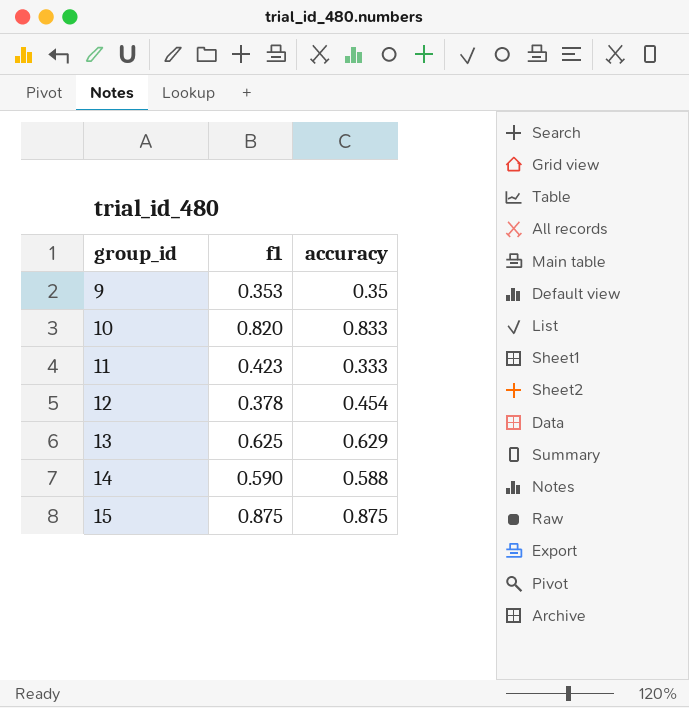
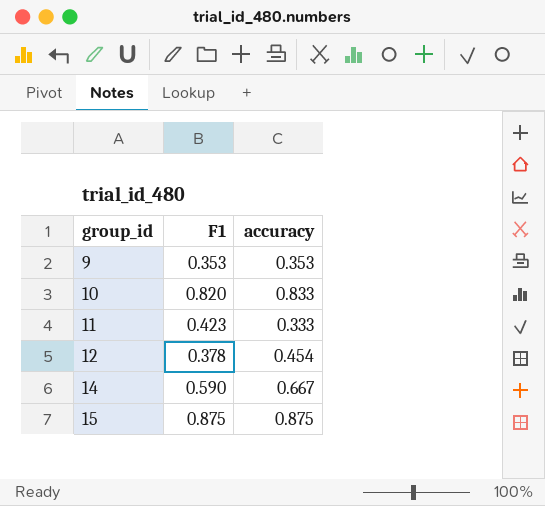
column name: f1 -> F1
row 13: 0.625 | 0.629 -> none
9 | accuracy: 0.35 -> 0.353
14 | accuracy: 0.588 -> 0.667

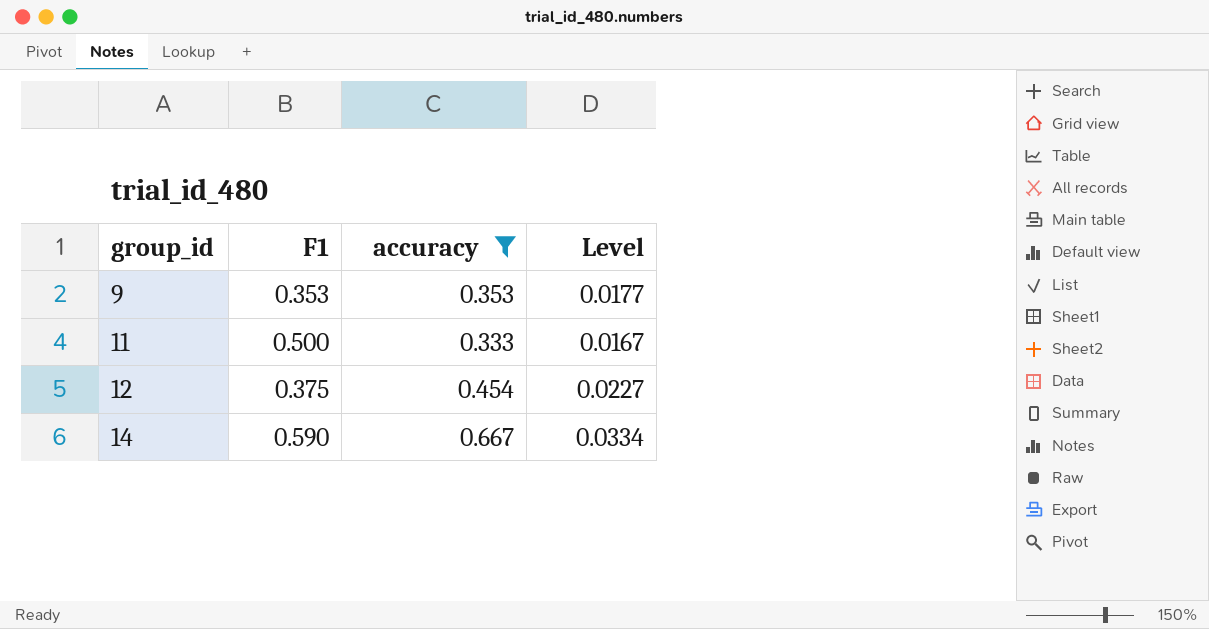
filter: none -> accuracy <= 0.667
column Level | formula: none -> [accuracy] * 0.05
11 | F1: 0.423 -> 0.500
12 | F1: 0.378 -> 0.375

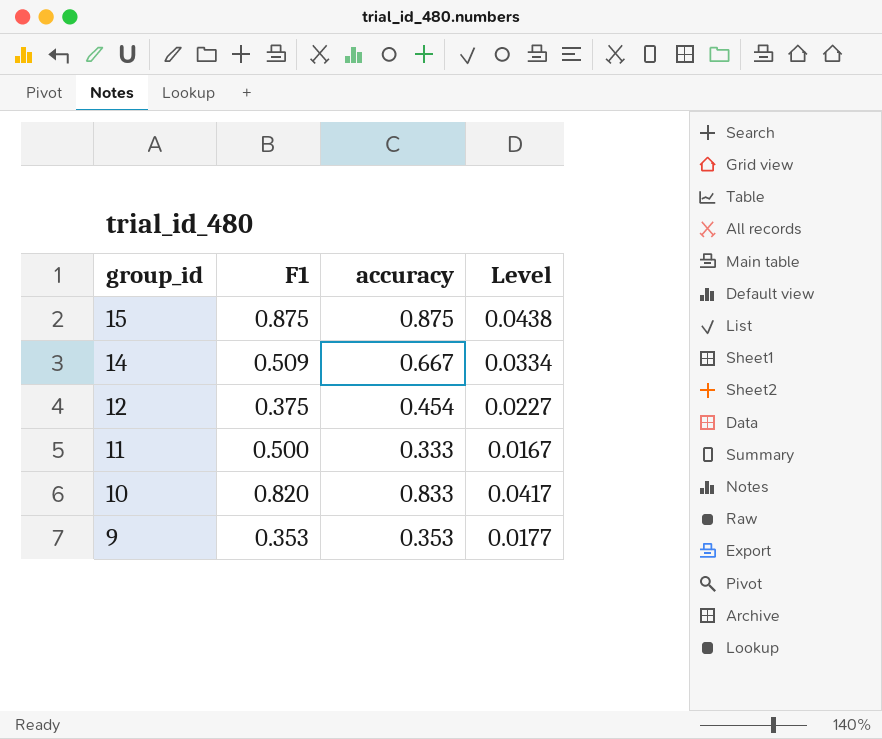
filter: accuracy <= 0.667 -> none
row order: group_id ascending -> group_id descending
14 | F1: 0.590 -> 0.509

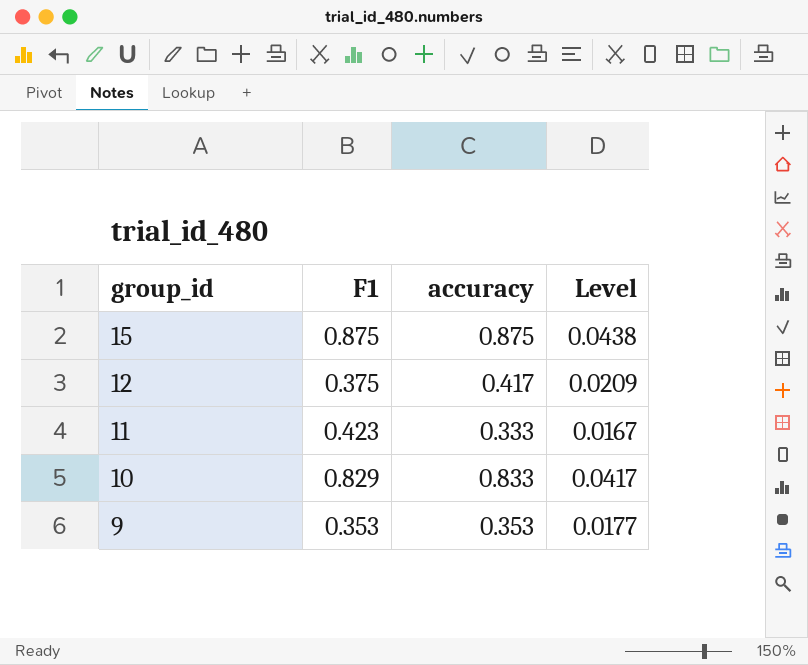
row 14: 0.509 | 0.667 | 0.0334 -> none
12 | accuracy: 0.454 -> 0.417
12 | Level: 0.0227 -> 0.0209
11 | F1: 0.500 -> 0.423
10 | F1: 0.820 -> 0.829

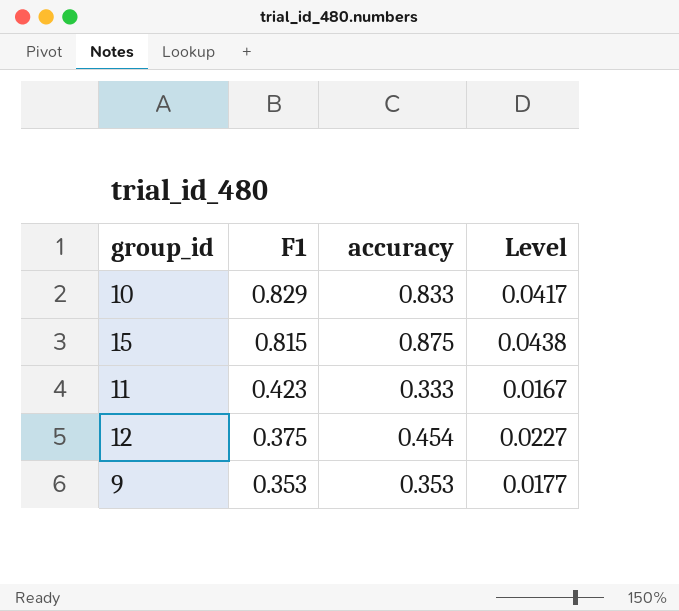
row order: group_id descending -> F1 descending
15 | F1: 0.875 -> 0.815
12 | accuracy: 0.417 -> 0.454
12 | Level: 0.0209 -> 0.0227

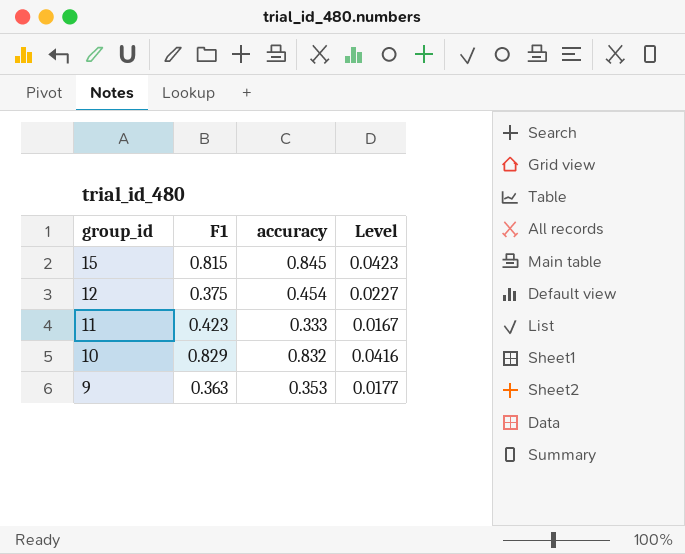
row order: F1 descending -> group_id descending
15 | accuracy: 0.875 -> 0.845
15 | Level: 0.0438 -> 0.0423
10 | accuracy: 0.833 -> 0.832
10 | Level: 0.0417 -> 0.0416
9 | F1: 0.353 -> 0.363

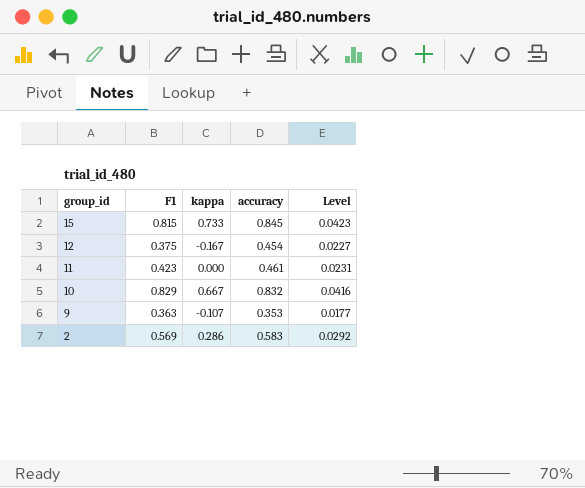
column kappa | position: none -> 3
11 | accuracy: 0.333 -> 0.461
11 | Level: 0.0167 -> 0.0231
row 2: none -> 0.569 | 0.286 | 0.583 | 0.0292

